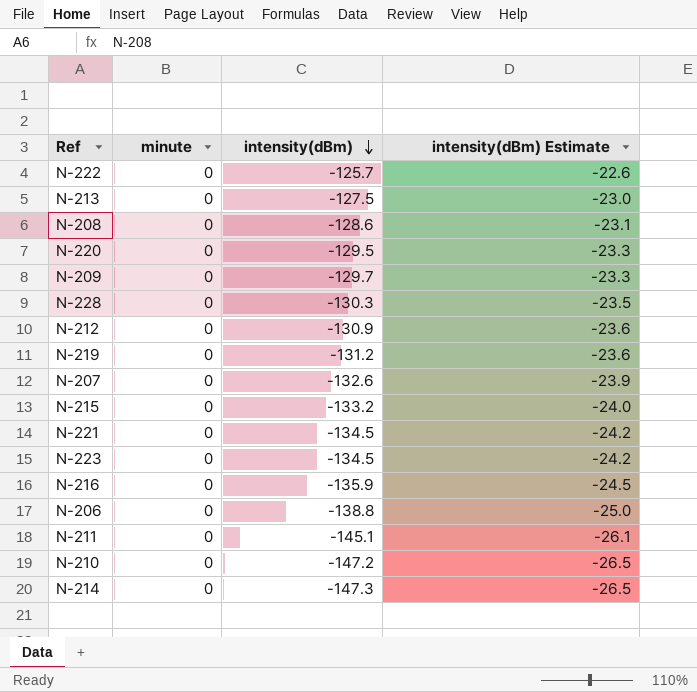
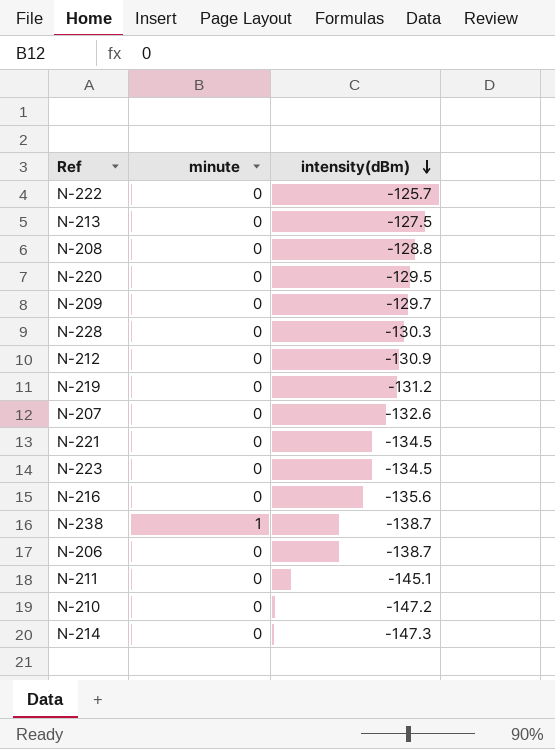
column intensity(dBm) Estimate | formula: [intensity(dBm)] * 0.18 -> none
row N-215: 0 | -133.2 | -24.0 -> none
N-208 | intensity(dBm): -128.6 -> -128.8
N-216 | intensity(dBm): -135.9 -> -135.6
row N-238: none -> 1 | -138.7
N-206 | intensity(dBm): -138.8 -> -138.7

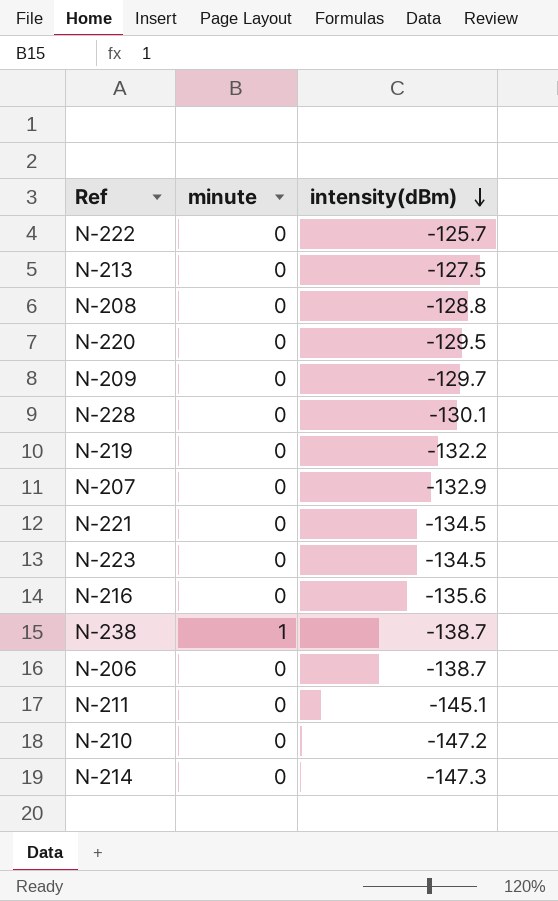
row N-212: 0 | -130.9 -> none
N-228 | intensity(dBm): -130.3 -> -130.1
N-219 | intensity(dBm): -131.2 -> -132.2
N-207 | intensity(dBm): -132.6 -> -132.9

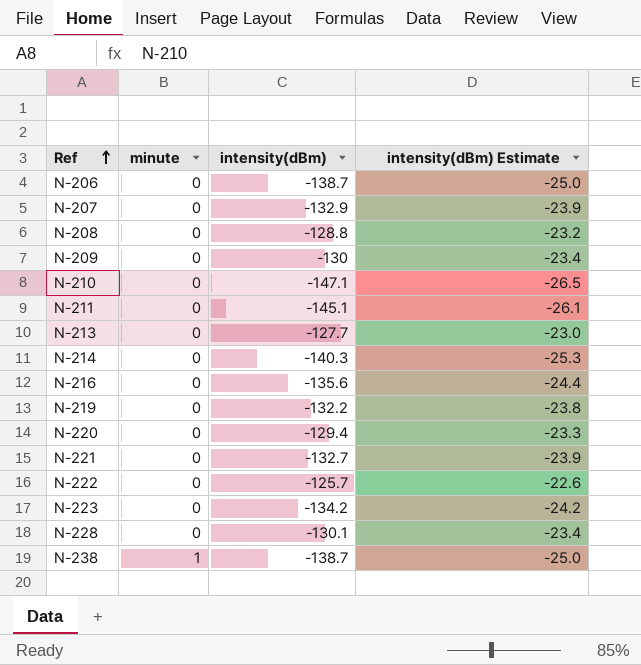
row order: intensity(dBm) descending -> Ref ascending
column intensity(dBm) Estimate | formula: none -> [intensity(dBm)] * 0.18
N-209 | intensity(dBm): -129.7 -> -130
N-210 | intensity(dBm): -147.2 -> -147.1
N-213 | intensity(dBm): -127.5 -> -127.7
N-214 | intensity(dBm): -147.3 -> -140.3
N-220 | intensity(dBm): -129.5 -> -129.4
N-221 | intensity(dBm): -134.5 -> -132.7
N-223 | intensity(dBm): -134.5 -> -134.2

